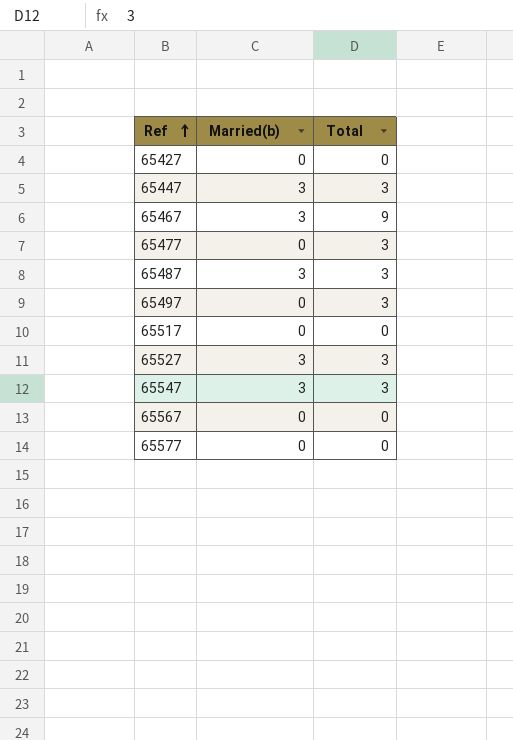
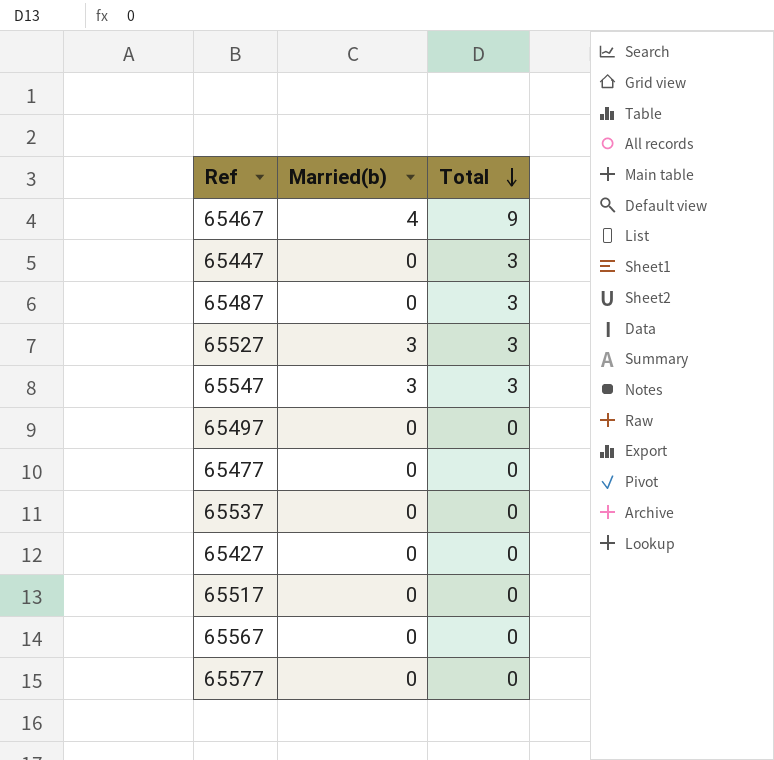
row order: Ref ascending -> Total descending
65467 | Married(b): 3 -> 4
65447 | Married(b): 3 -> 0
65487 | Married(b): 3 -> 0
65497 | Total: 3 -> 0
65477 | Total: 3 -> 0
row 65537: none -> 0 | 0

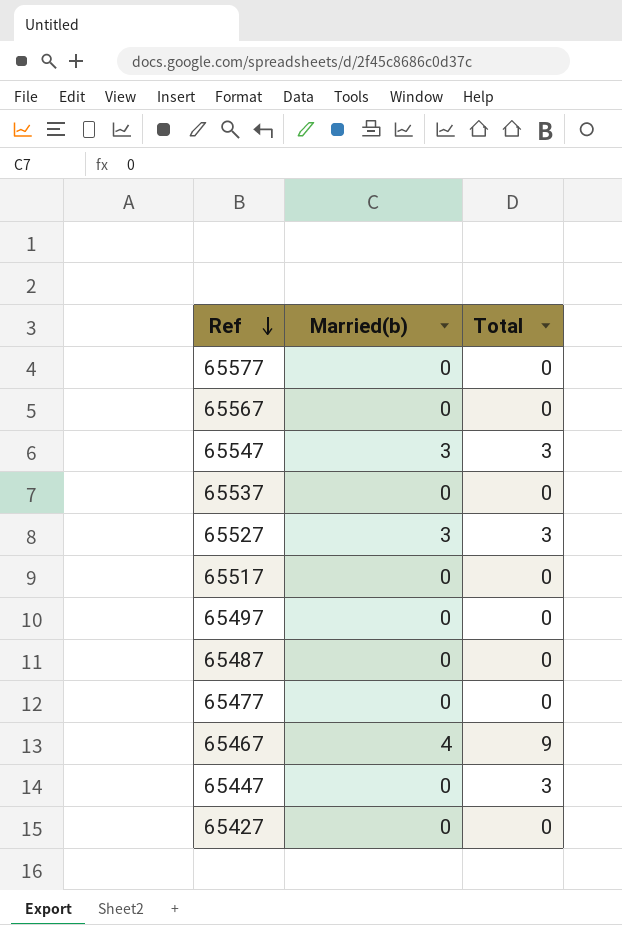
row order: Total descending -> Ref descending
65487 | Total: 3 -> 0

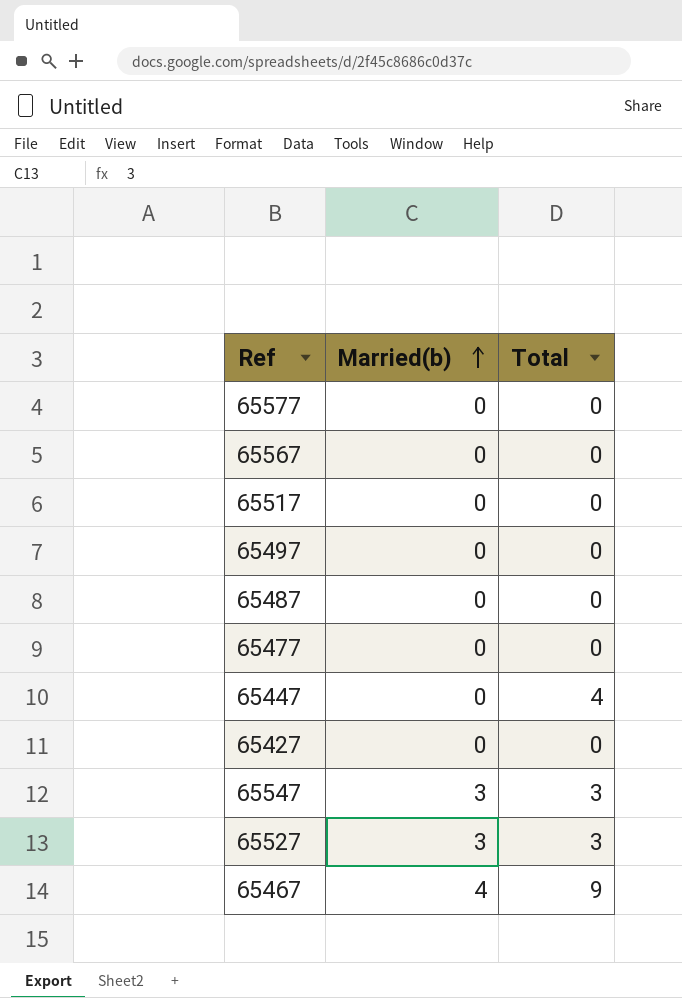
row order: Ref descending -> Married(b) ascending
row 65537: 0 | 0 -> none
65447 | Total: 3 -> 4

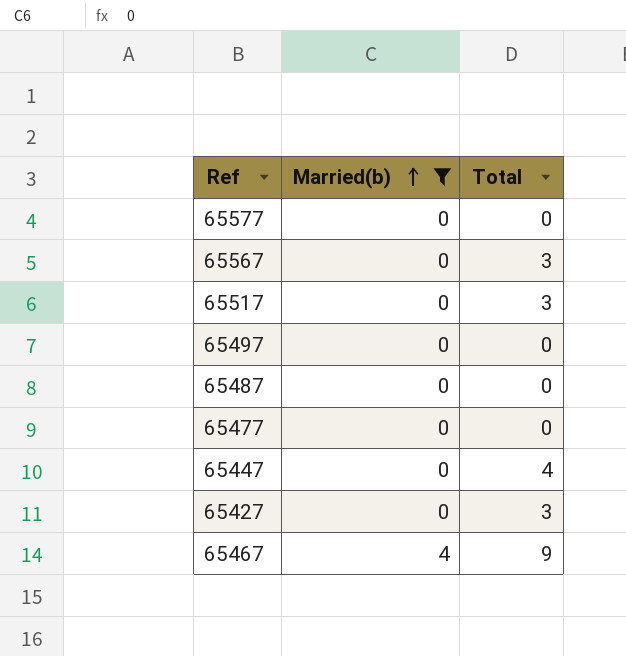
filter: none -> Married(b) != 3
65567 | Total: 0 -> 3
65517 | Total: 0 -> 3
65427 | Total: 0 -> 3

